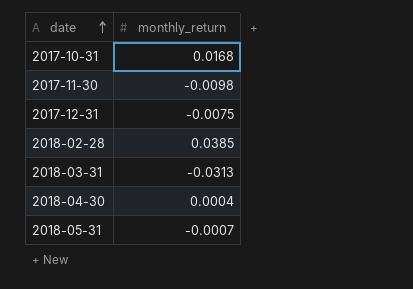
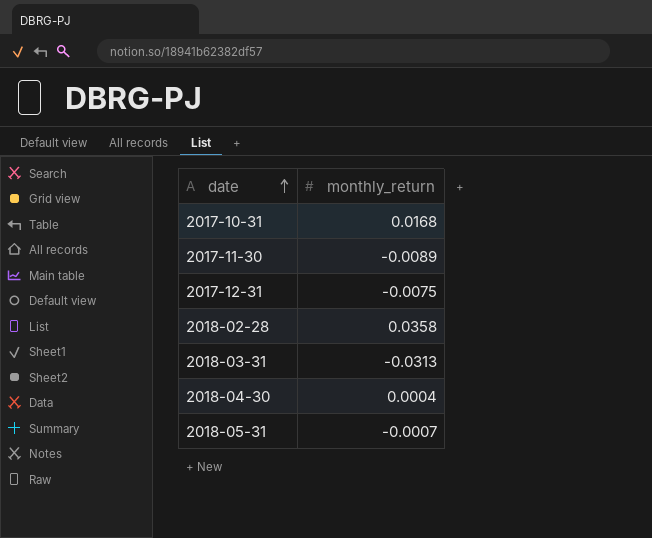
2017-11-30 | monthly_return: -0.0098 -> -0.0089
2018-02-28 | monthly_return: 0.0385 -> 0.0358

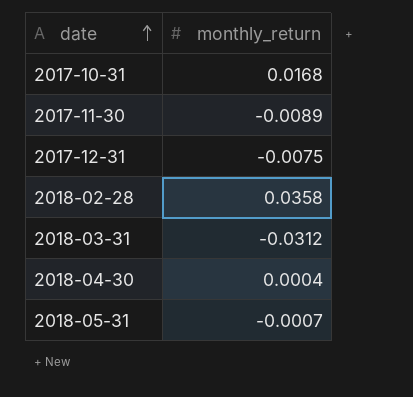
2018-03-31 | monthly_return: -0.0313 -> -0.0312

